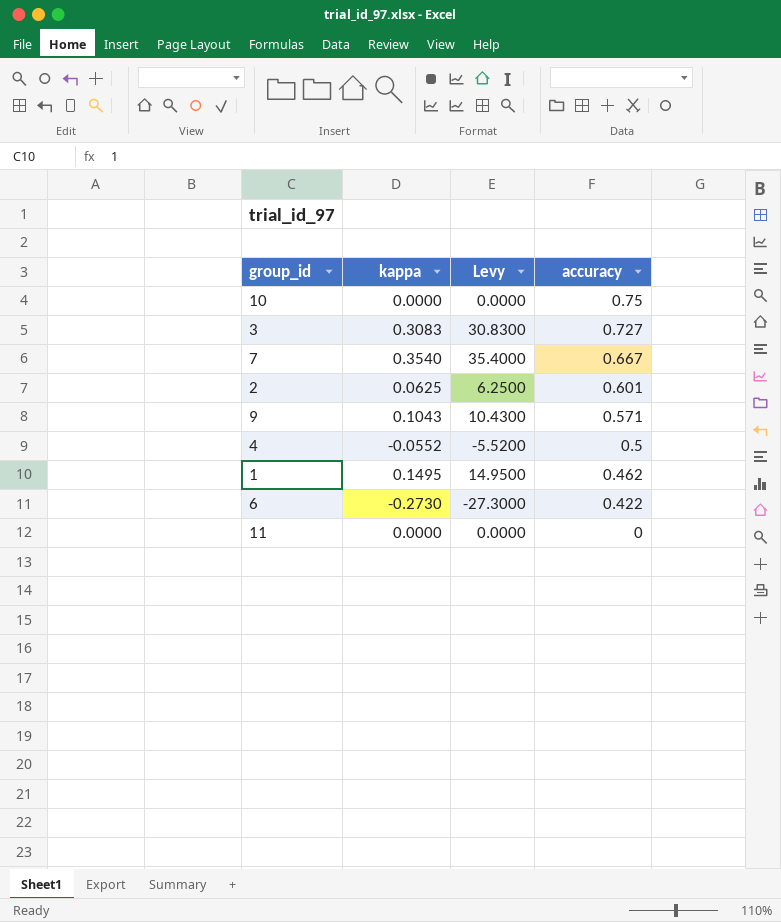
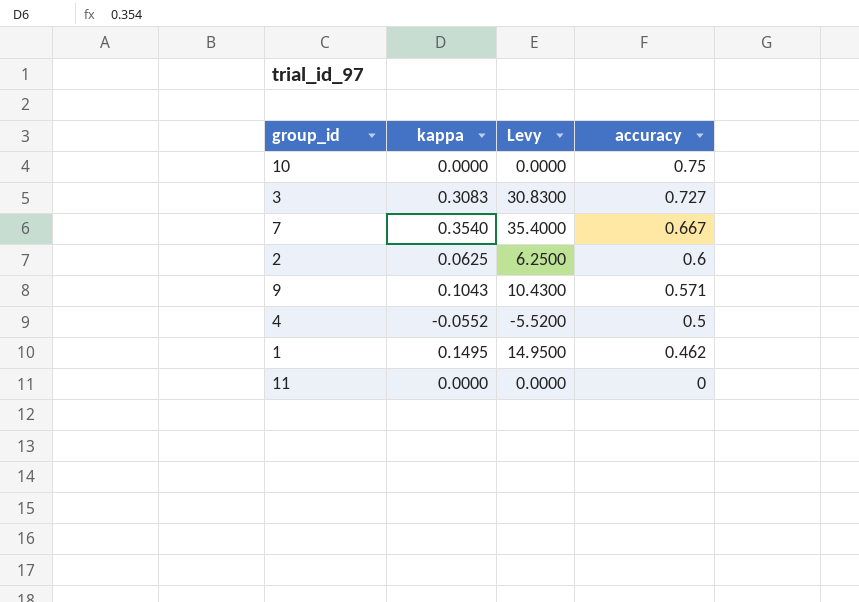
row 6: -0.2730 | -27.3000 | 0.422 -> none
2 | accuracy: 0.601 -> 0.6

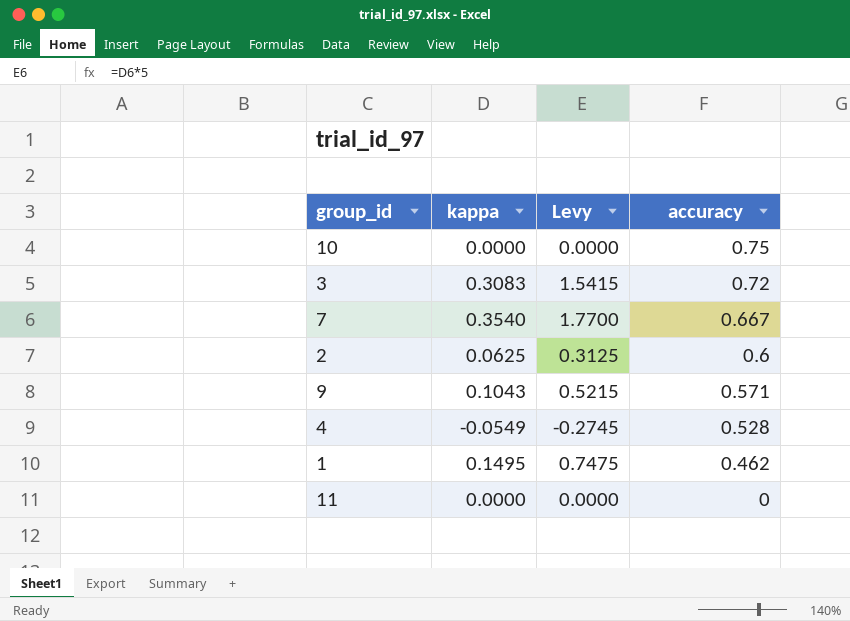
column Levy | formula: [kappa] * 100 -> [kappa] * 5
3 | accuracy: 0.727 -> 0.72
4 | kappa: -0.0552 -> -0.0549
4 | accuracy: 0.5 -> 0.528

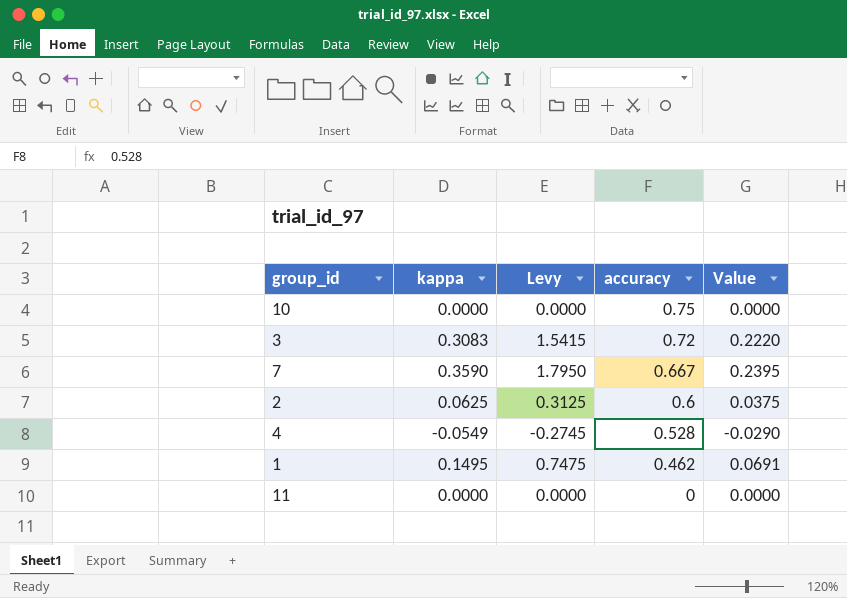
column Value | formula: none -> [kappa] * [accuracy]
row 9: 0.1043 | 0.5215 | 0.571 -> none
7 | kappa: 0.3540 -> 0.3590
7 | Levy: 1.7700 -> 1.7950

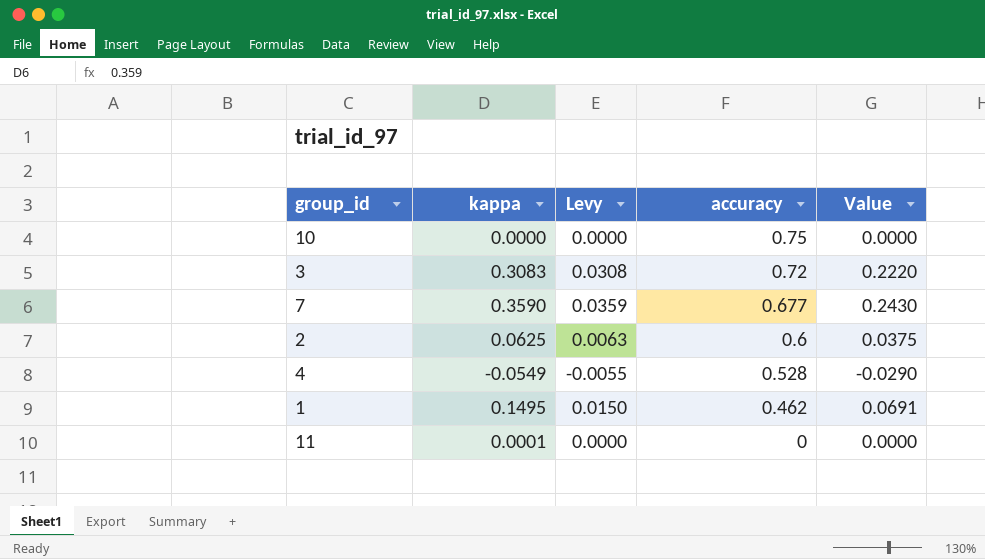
column Levy | formula: [kappa] * 5 -> [kappa] * 0.1
7 | accuracy: 0.667 -> 0.677
7 | Value: 0.2395 -> 0.2430
11 | kappa: 0.0000 -> 0.0001

